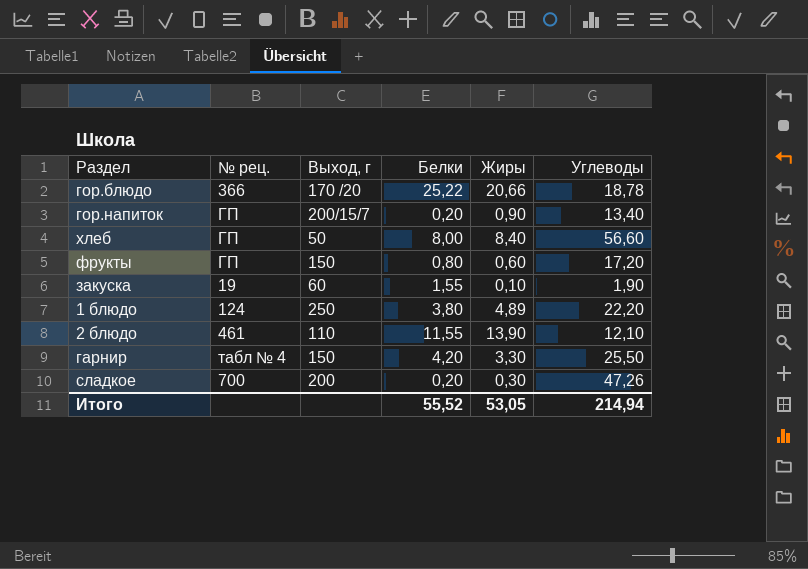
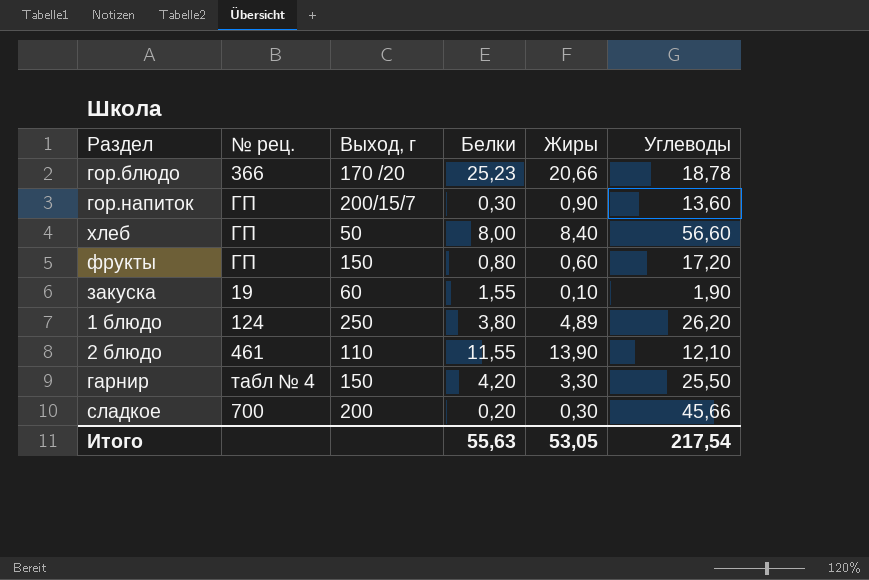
гор.блюдо | Белки: 25,22 -> 25,23
гор.напиток | Белки: 0,20 -> 0,30
гор.напиток | Углеводы: 13,40 -> 13,60
1 блюдо | Углеводы: 22,20 -> 26,20
сладкое | Углеводы: 47,26 -> 45,66
Итого | Белки: 55,52 -> 55,63
Итого | Углеводы: 214,94 -> 217,54

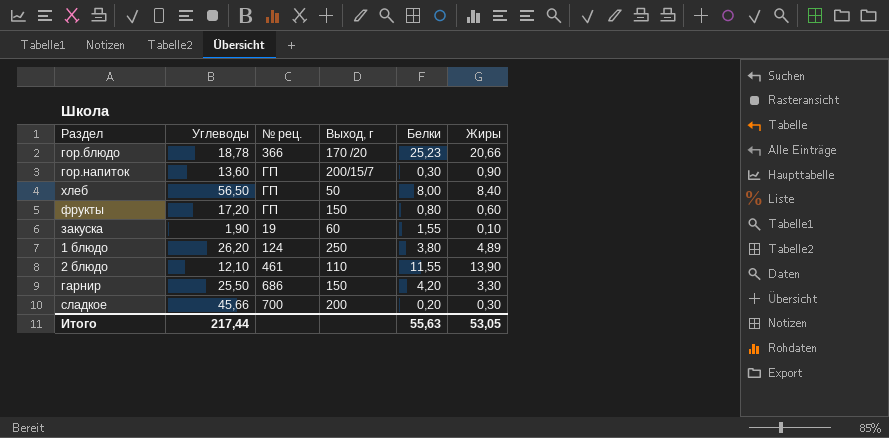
column Углеводы | position: 6 -> 2
хлеб | Углеводы: 56,60 -> 56,50
гарнир | № рец.: табл № 4 -> 686
Итого | Углеводы: 217,54 -> 217,44

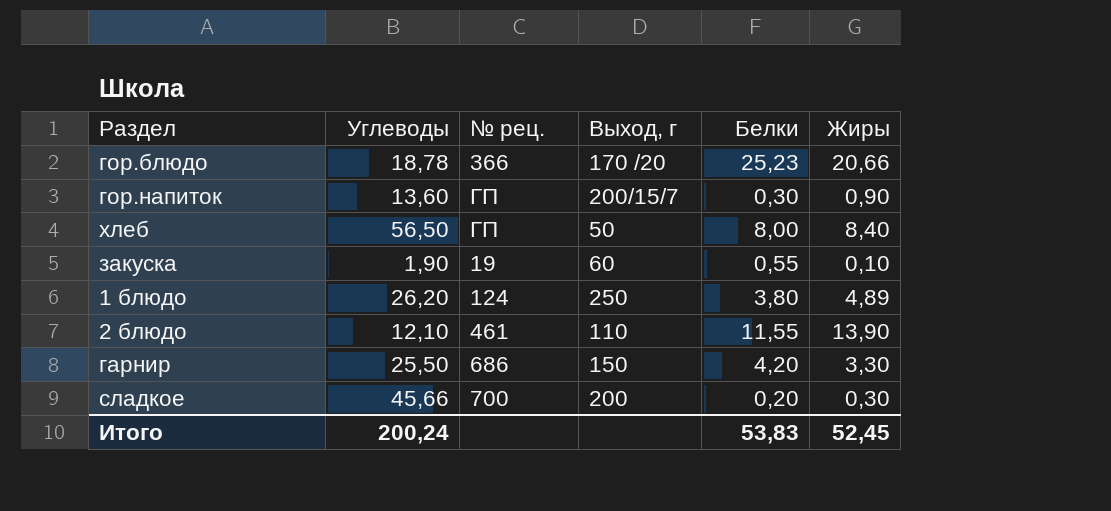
row фрукты: 17,20 | ГП | 150 | 0,80 | 0,60 -> none
закуска | Белки: 1,55 -> 0,55
Итого | Углеводы: 217,44 -> 200,24
Итого | Белки: 55,63 -> 53,83
Итого | Жиры: 53,05 -> 52,45

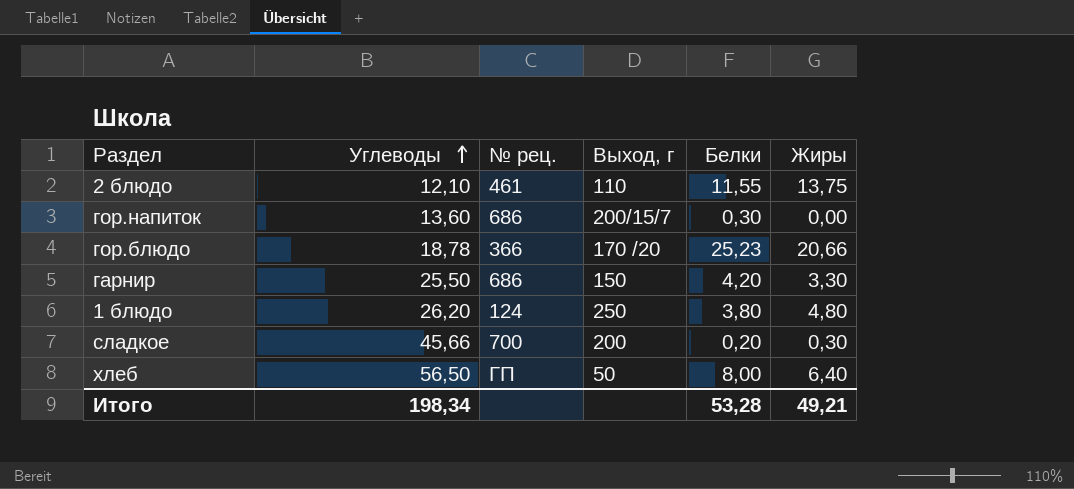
row order: none -> Углеводы ascending
row закуска: 1,90 | 19 | 60 | 0,55 | 0,10 -> none
2 блюдо | Жиры: 13,90 -> 13,75
гор.напиток | № рец.: ГП -> 686
гор.напиток | Жиры: 0,90 -> 0,00
1 блюдо | Жиры: 4,89 -> 4,80
хлеб | Жиры: 8,40 -> 6,40
Итого | Углеводы: 200,24 -> 198,34
Итого | Белки: 53,83 -> 53,28
Итого | Жиры: 52,45 -> 49,21

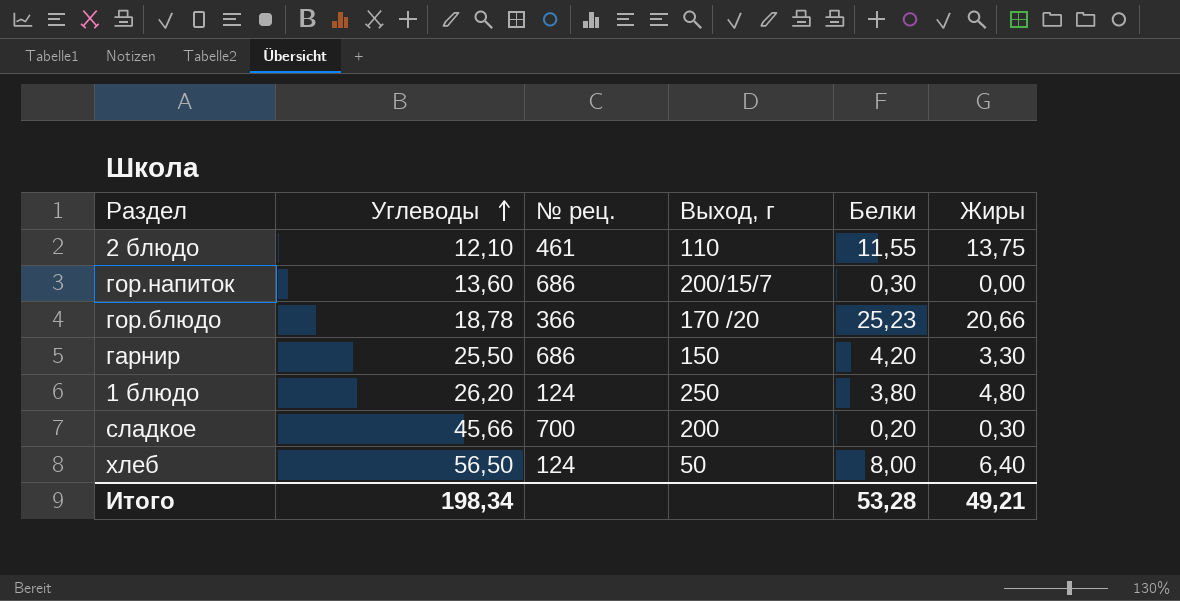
хлеб | № рец.: ГП -> 124

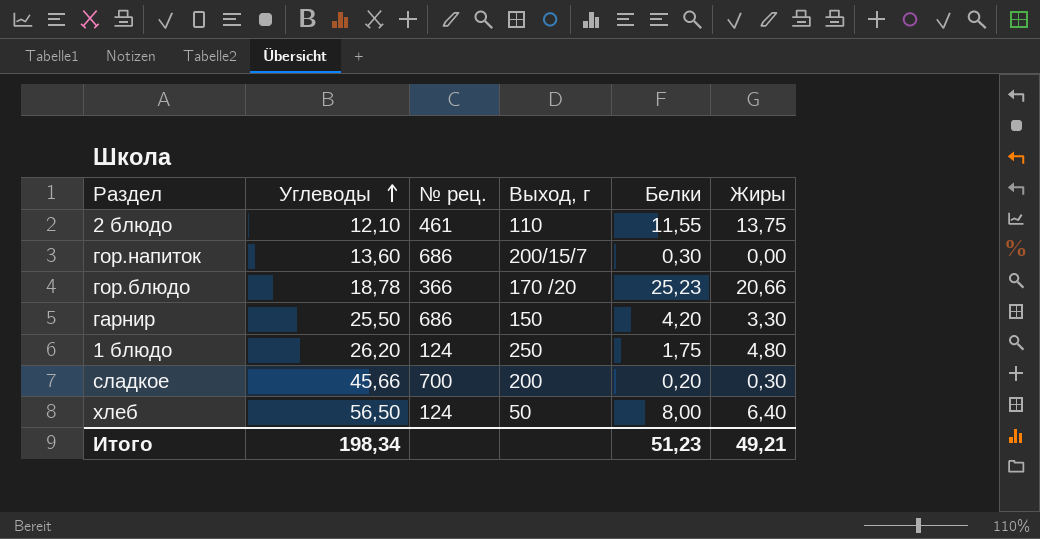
1 блюдо | Белки: 3,80 -> 1,75
Итого | Белки: 53,28 -> 51,23

